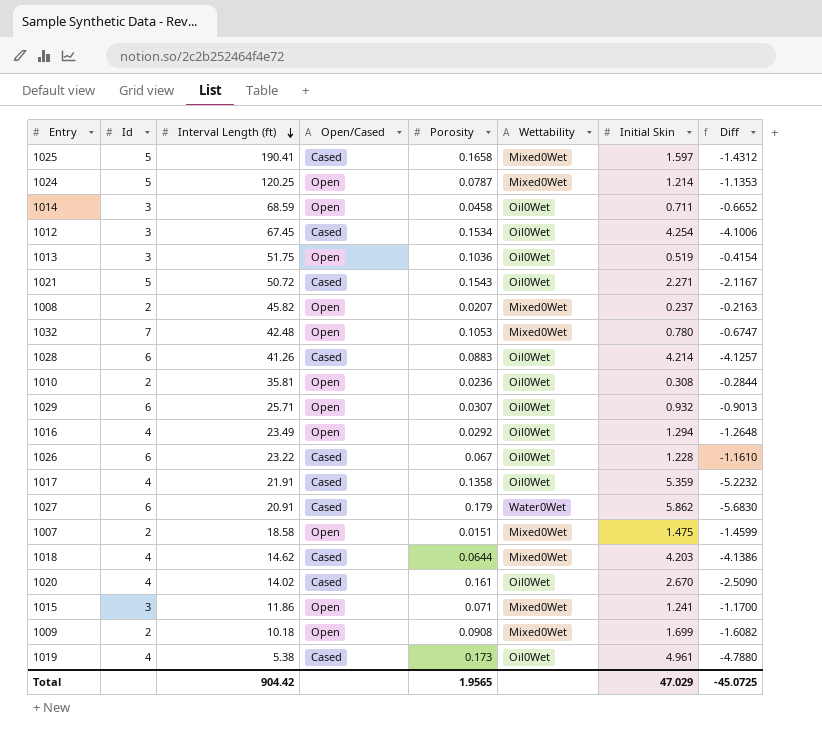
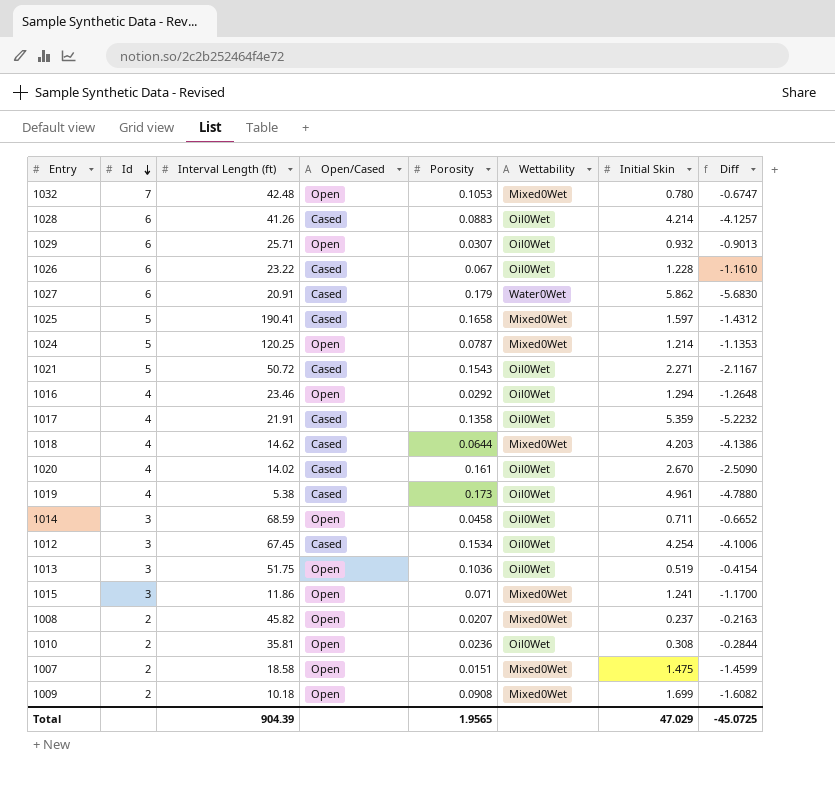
row order: Interval Length (ft) descending -> Id descending
1016 | Interval Length (ft): 23.49 -> 23.46
Total | Interval Length (ft): 904.42 -> 904.39

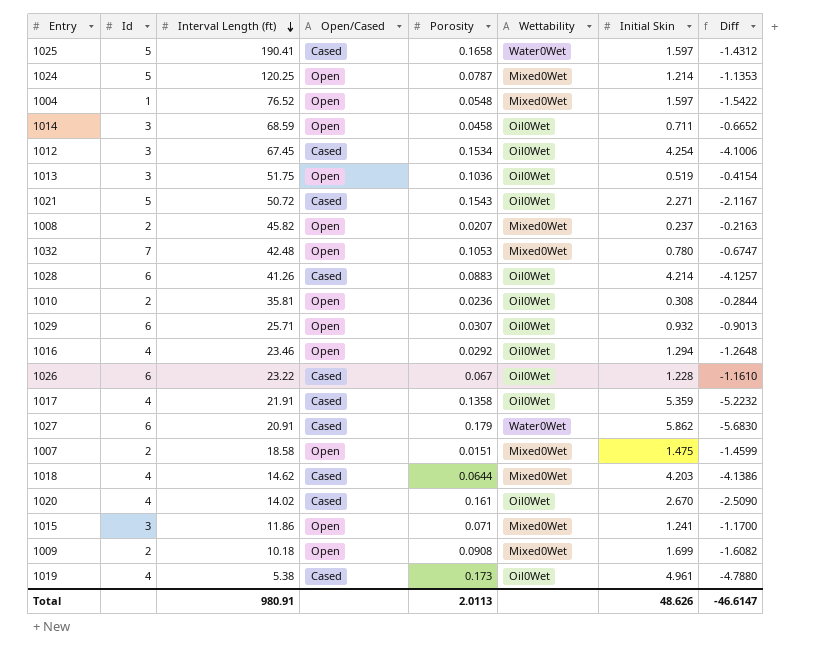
row order: Id descending -> Interval Length (ft) descending
1025 | Wettability: Mixed0Wet -> Water0Wet
row 1004: none -> 1 | 76.52 | Open | 0.0548 | Mixed0Wet | 1.597 | -1.5422
Total | Interval Length (ft): 904.39 -> 980.91
Total | Porosity: 1.9565 -> 2.0113
Total | Initial Skin: 47.029 -> 48.626
Total | Diff: -45.0725 -> -46.6147

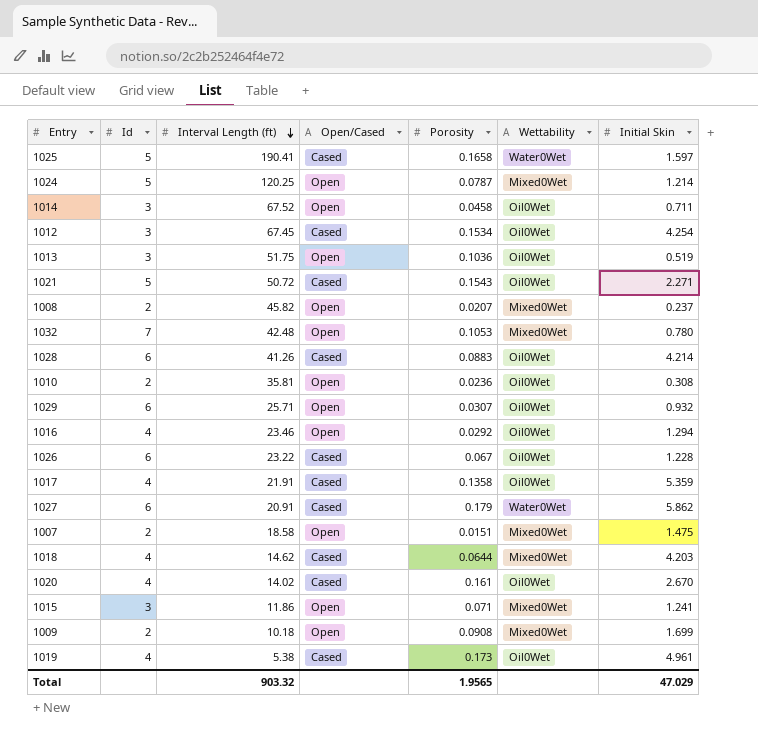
column Diff | formula: [Porosity] - [Initial Skin] -> none
row 1004: 1 | 76.52 | Open | 0.0548 | Mixed0Wet | 1.597 | -1.5422 -> none
1014 | Interval Length (ft): 68.59 -> 67.52
Total | Interval Length (ft): 980.91 -> 903.32
Total | Porosity: 2.0113 -> 1.9565
Total | Initial Skin: 48.626 -> 47.029

